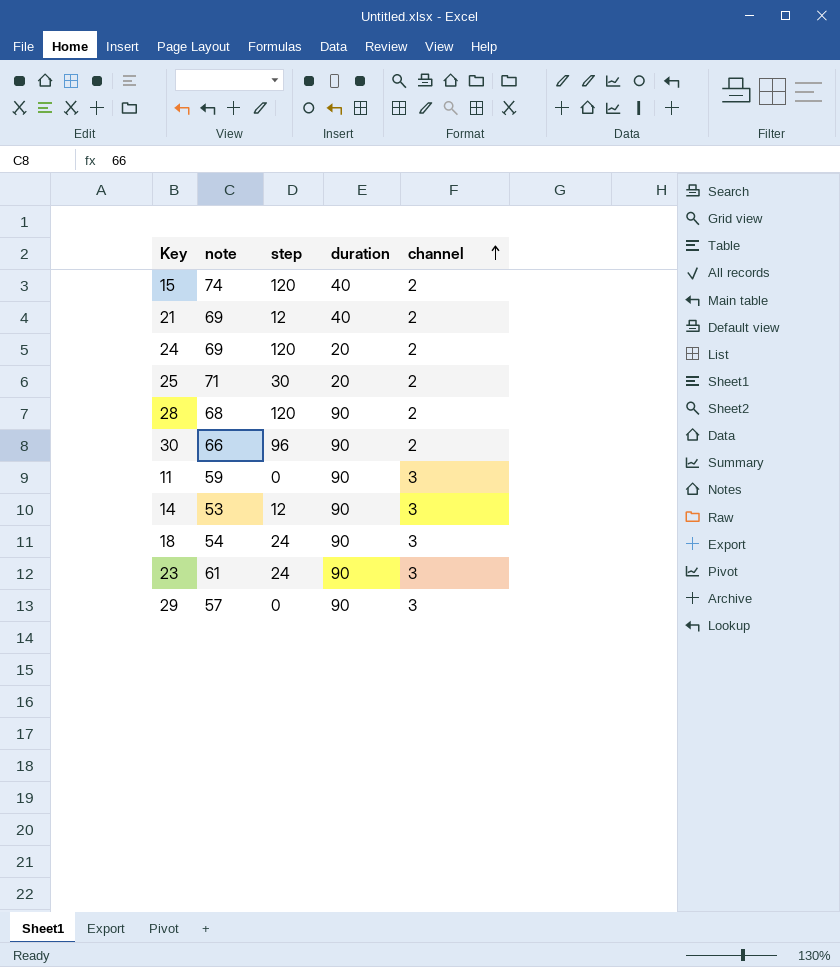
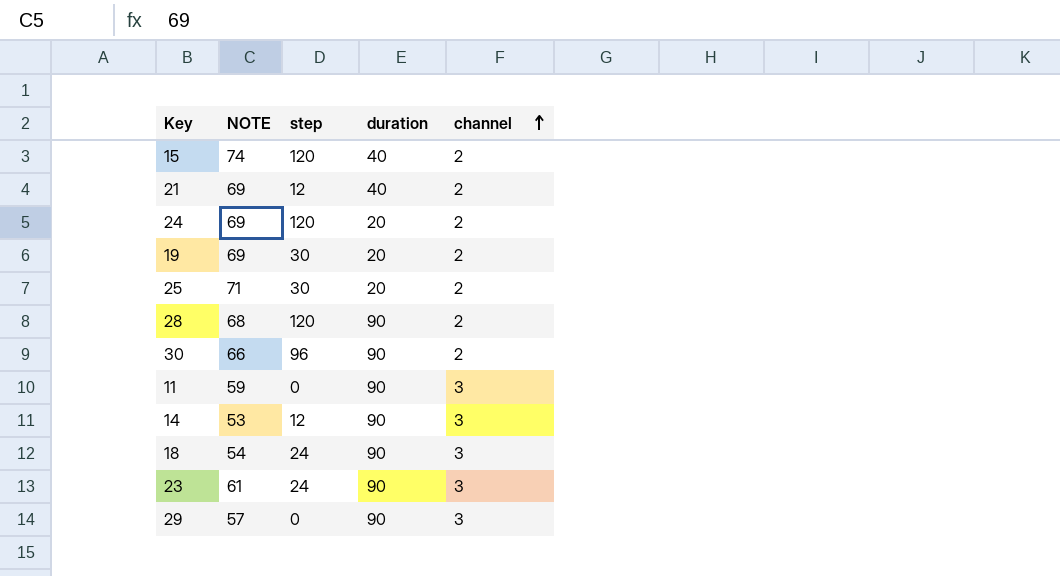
column name: note -> NOTE
row 19: none -> 69 | 30 | 20 | 2

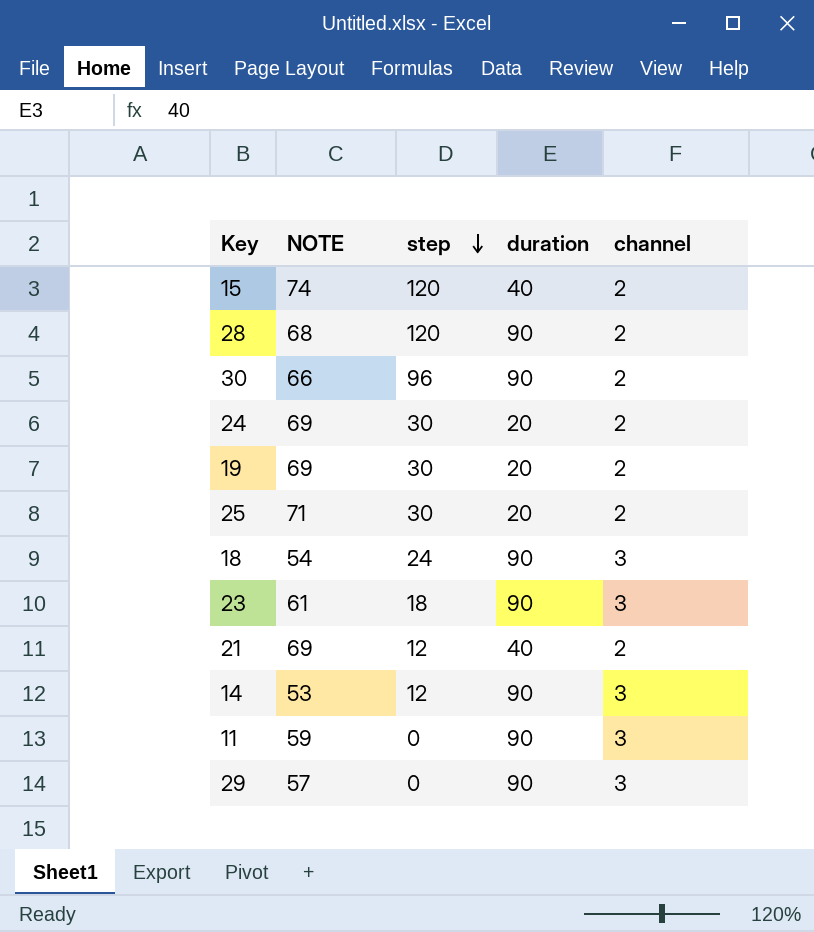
row order: channel ascending -> step descending
24 | step: 120 -> 30
23 | step: 24 -> 18

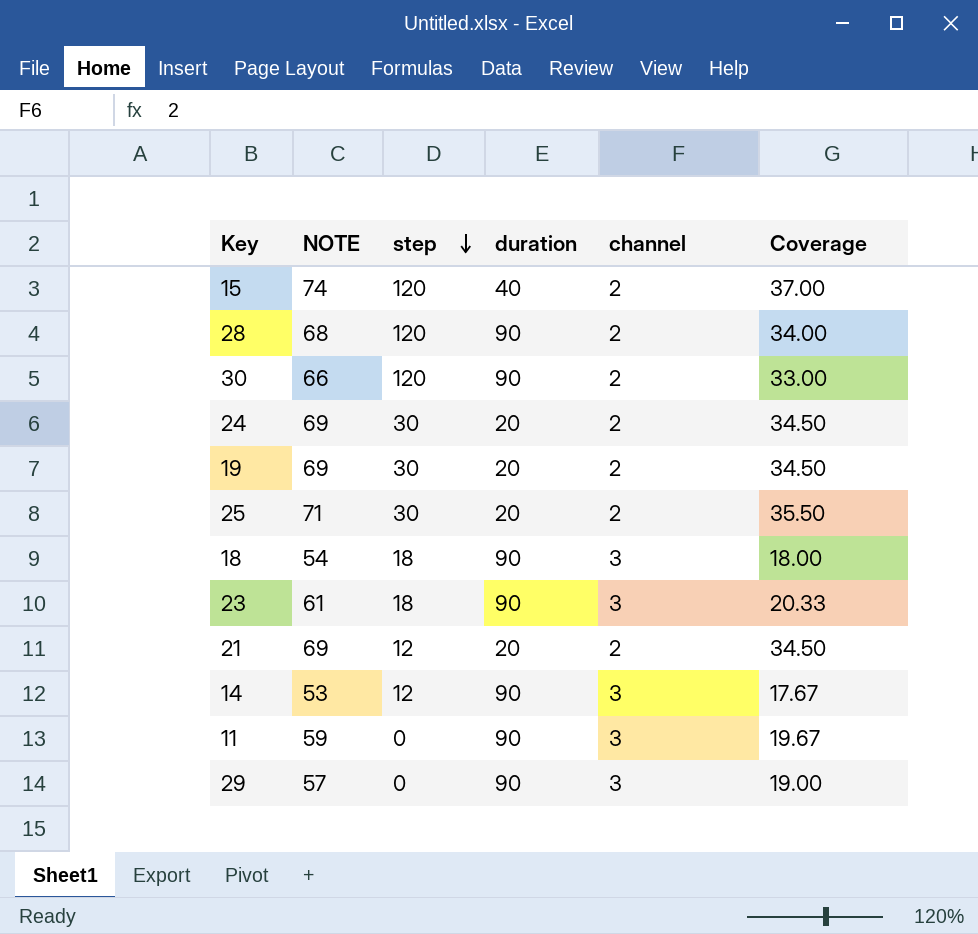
column Coverage | formula: none -> [NOTE] / [channel]
30 | step: 96 -> 120
18 | step: 24 -> 18
21 | duration: 40 -> 20

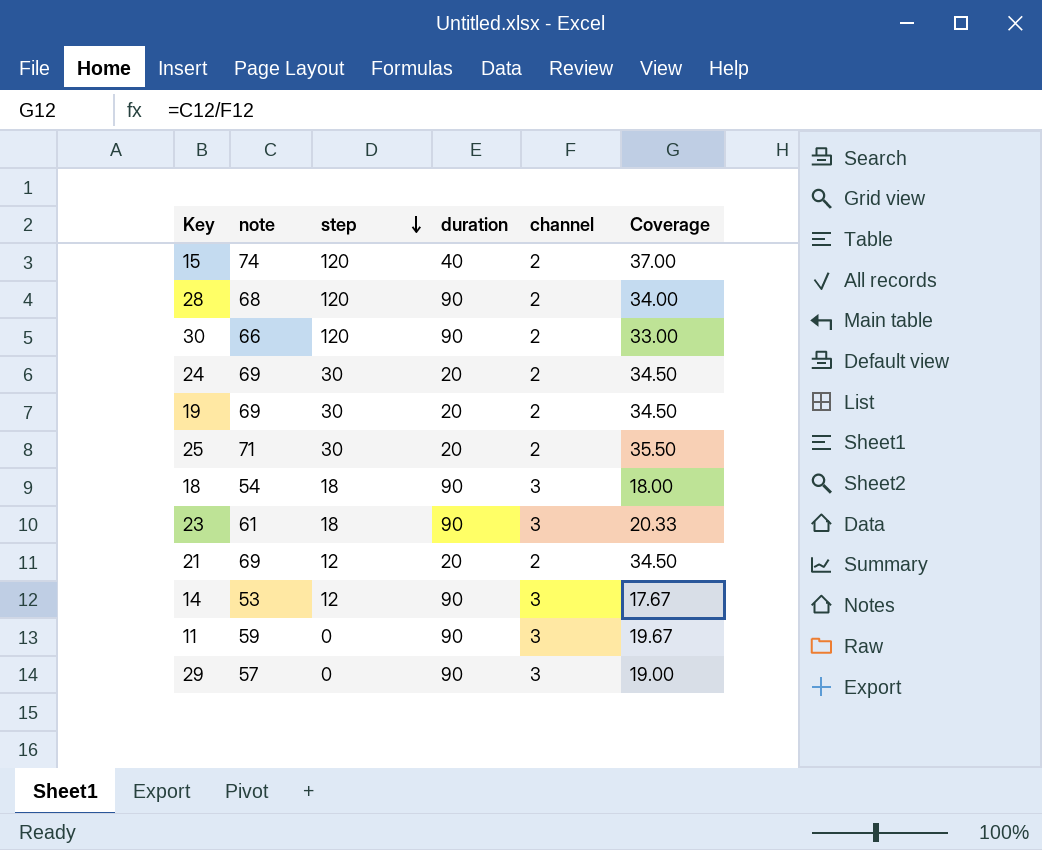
column name: NOTE -> note

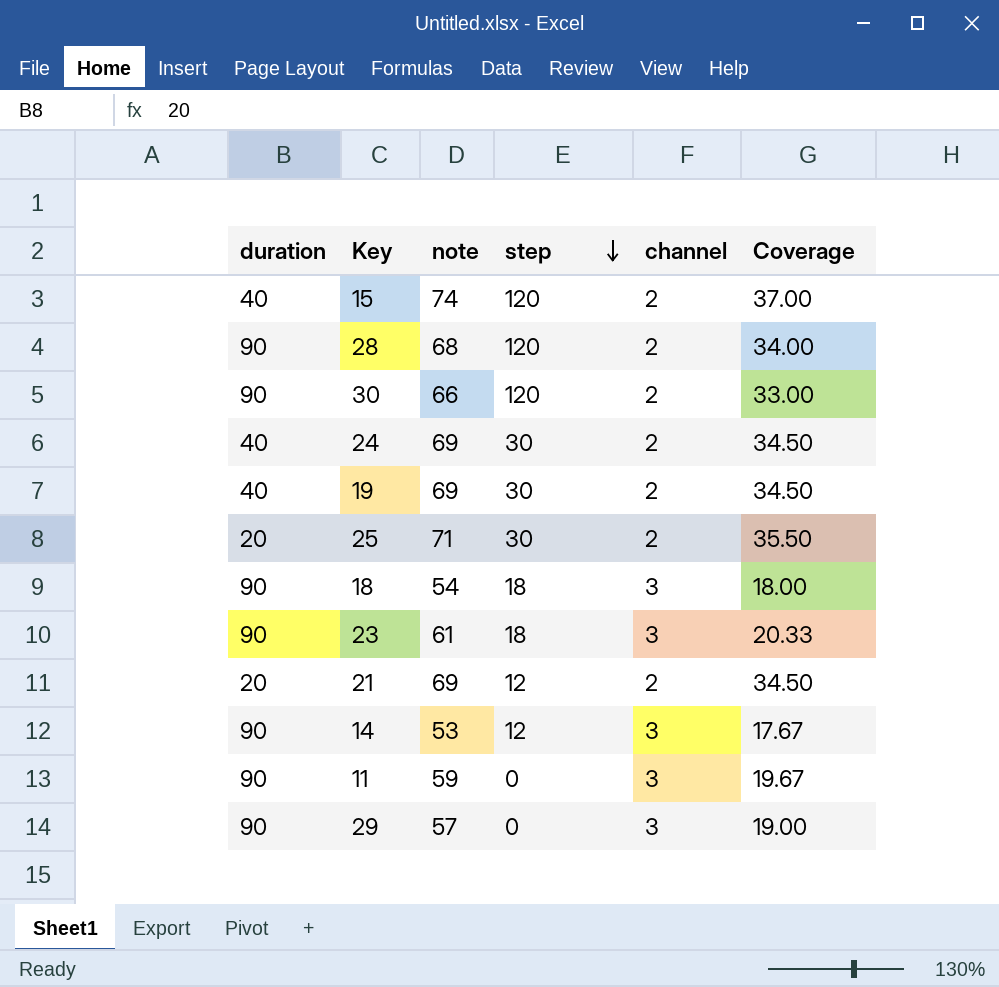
column duration | position: 4 -> 1
24 | duration: 20 -> 40
19 | duration: 20 -> 40

